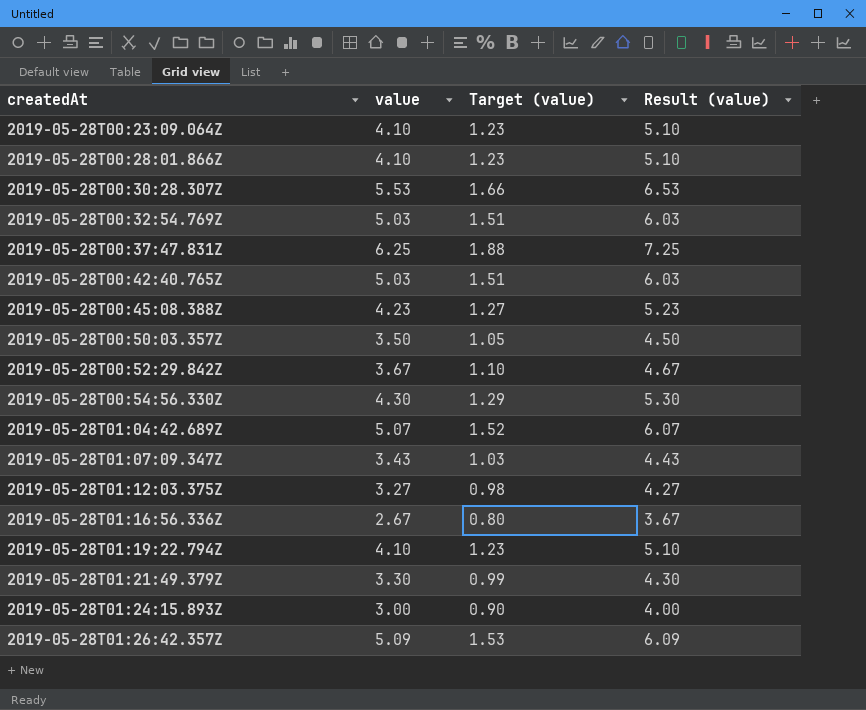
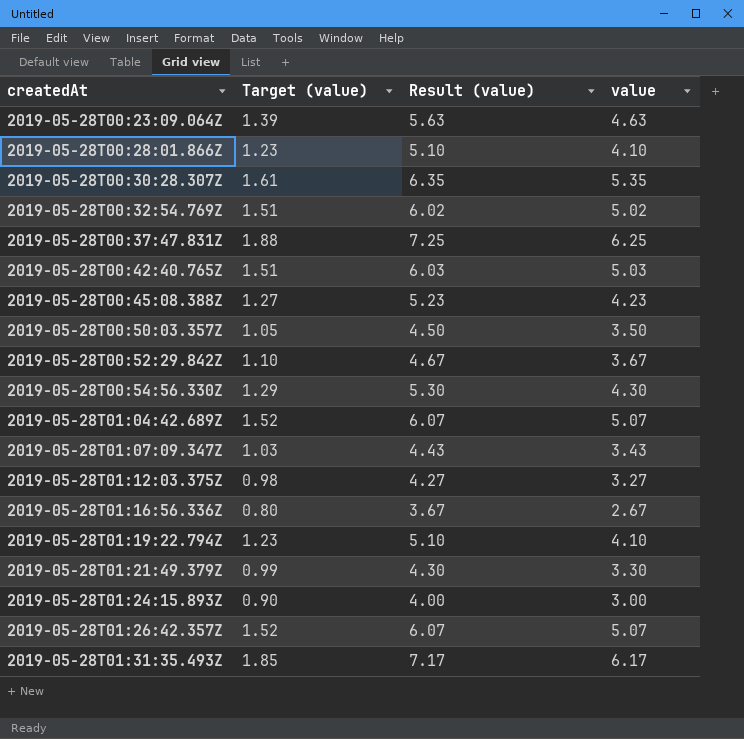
column value | position: 2 -> 4
2019-05-28T00:23:09.064Z | Target (value): 1.23 -> 1.39
2019-05-28T00:23:09.064Z | Result (value): 5.10 -> 5.63
2019-05-28T00:23:09.064Z | value: 4.10 -> 4.63
2019-05-28T00:30:28.307Z | Target (value): 1.66 -> 1.61
2019-05-28T00:30:28.307Z | Result (value): 6.53 -> 6.35
2019-05-28T00:30:28.307Z | value: 5.53 -> 5.35
2019-05-28T00:32:54.769Z | Result (value): 6.03 -> 6.02
2019-05-28T00:32:54.769Z | value: 5.03 -> 5.02
2019-05-28T01:26:42.357Z | Target (value): 1.53 -> 1.52
2019-05-28T01:26:42.357Z | Result (value): 6.09 -> 6.07
2019-05-28T01:26:42.357Z | value: 5.09 -> 5.07
row 2019-05-28T01:31:35.493Z: none -> 1.85 | 7.17 | 6.17

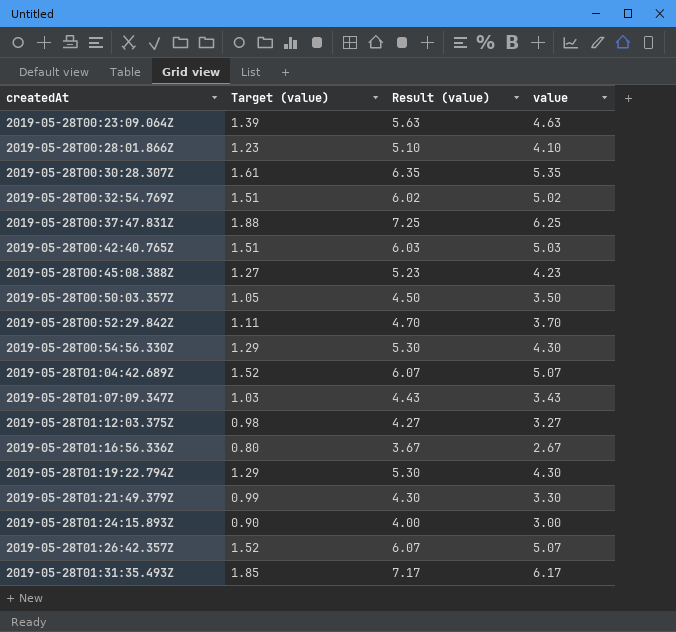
2019-05-28T00:52:29.842Z | Target (value): 1.10 -> 1.11
2019-05-28T00:52:29.842Z | Result (value): 4.67 -> 4.70
2019-05-28T00:52:29.842Z | value: 3.67 -> 3.70
2019-05-28T01:19:22.794Z | Target (value): 1.23 -> 1.29
2019-05-28T01:19:22.794Z | Result (value): 5.10 -> 5.30
2019-05-28T01:19:22.794Z | value: 4.10 -> 4.30

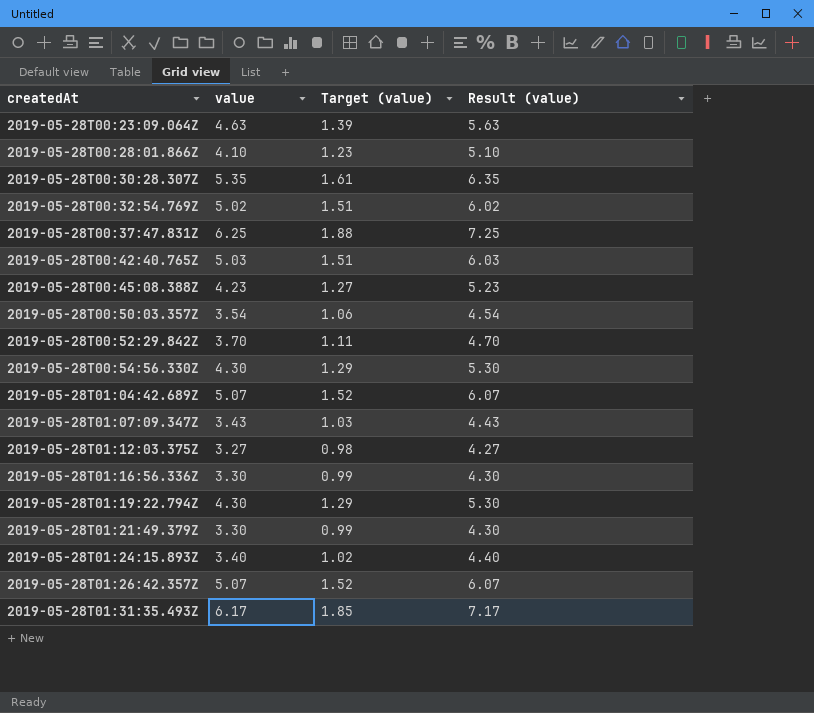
column value | position: 4 -> 2
2019-05-28T00:50:03.357Z | value: 3.50 -> 3.54
2019-05-28T00:50:03.357Z | Target (value): 1.05 -> 1.06
2019-05-28T00:50:03.357Z | Result (value): 4.50 -> 4.54
2019-05-28T01:16:56.336Z | value: 2.67 -> 3.30
2019-05-28T01:16:56.336Z | Target (value): 0.80 -> 0.99
2019-05-28T01:16:56.336Z | Result (value): 3.67 -> 4.30
2019-05-28T01:24:15.893Z | value: 3.00 -> 3.40
2019-05-28T01:24:15.893Z | Target (value): 0.90 -> 1.02
2019-05-28T01:24:15.893Z | Result (value): 4.00 -> 4.40

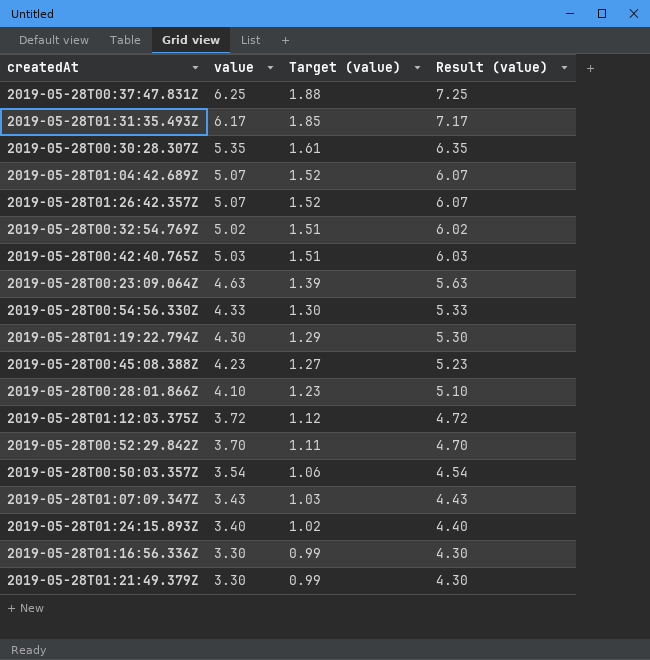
row order: createdAt ascending -> Target (value) descending
2019-05-28T00:54:56.330Z | value: 4.30 -> 4.33
2019-05-28T00:54:56.330Z | Target (value): 1.29 -> 1.30
2019-05-28T00:54:56.330Z | Result (value): 5.30 -> 5.33
2019-05-28T01:12:03.375Z | value: 3.27 -> 3.72
2019-05-28T01:12:03.375Z | Target (value): 0.98 -> 1.12
2019-05-28T01:12:03.375Z | Result (value): 4.27 -> 4.72

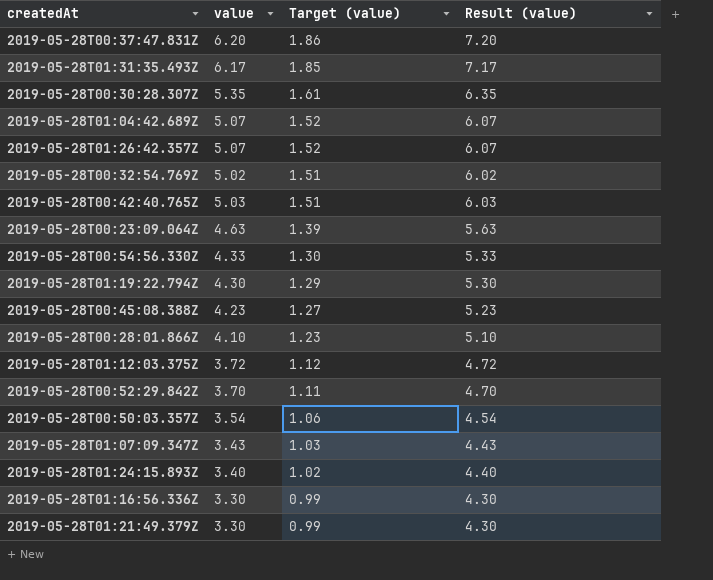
2019-05-28T00:37:47.831Z | value: 6.25 -> 6.20
2019-05-28T00:37:47.831Z | Target (value): 1.88 -> 1.86
2019-05-28T00:37:47.831Z | Result (value): 7.25 -> 7.20

